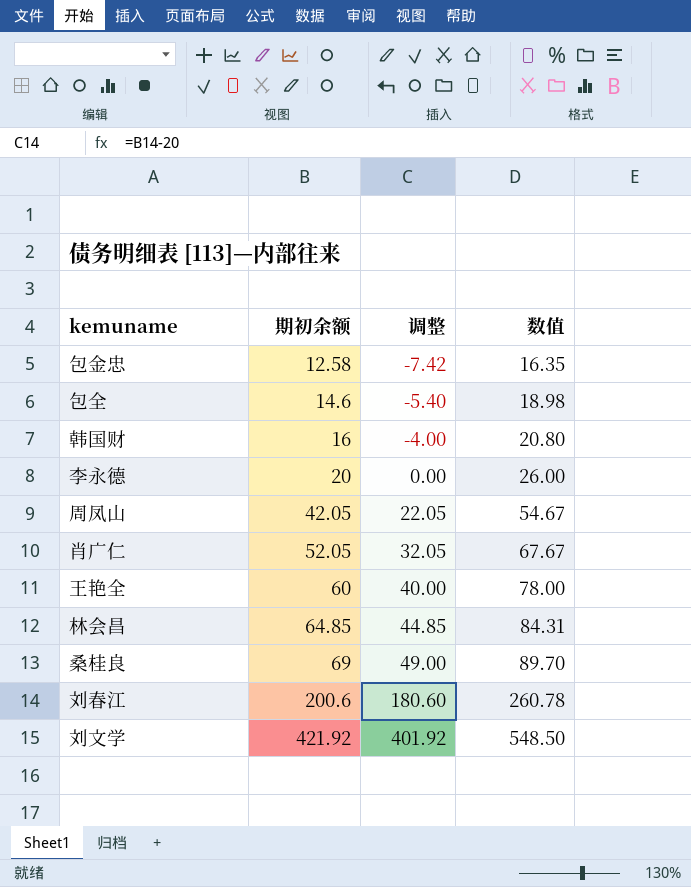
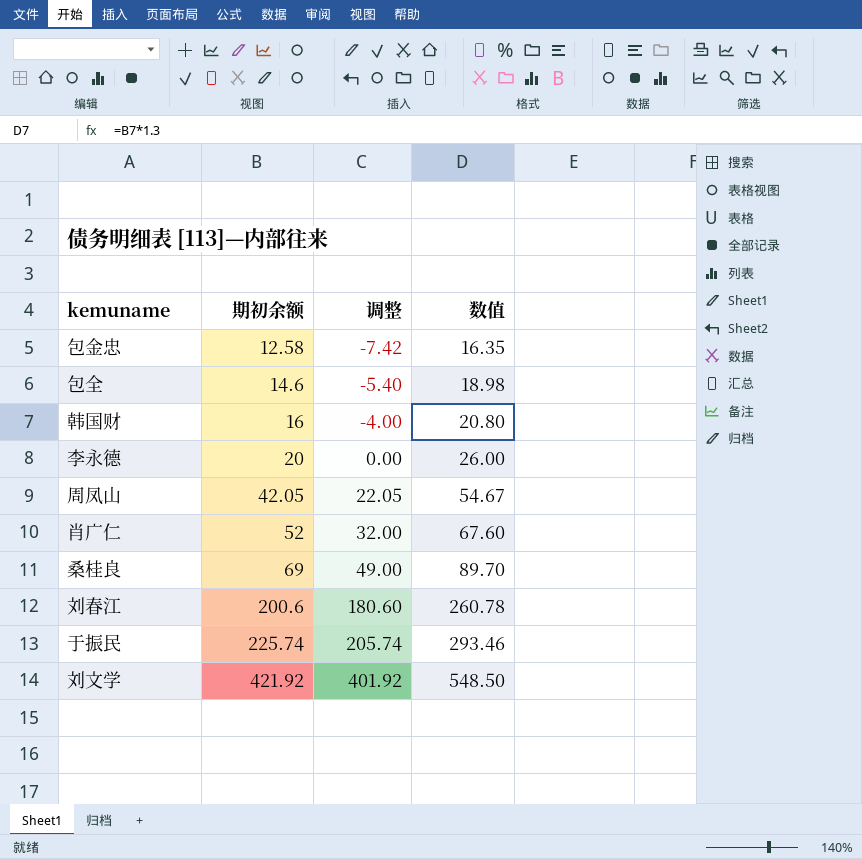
row 王艳全: 60 | 40.00 | 78.00 -> none
row 林会昌: 64.85 | 44.85 | 84.31 -> none
肖广仁 | 期初余额: 52.05 -> 52
肖广仁 | 调整: 32.05 -> 32.00
肖广仁 | 数值: 67.67 -> 67.60
row 于振民: none -> 225.74 | 205.74 | 293.46

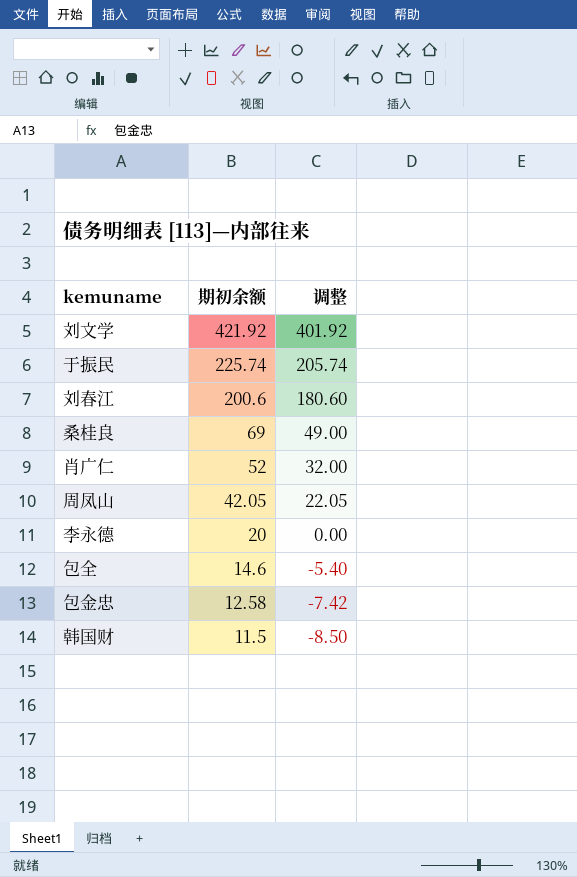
row order: 期初余额 ascending -> 期初余额 descending
column 数值 | formula: [期初余额] * 1.3 -> none
韩国财 | 期初余额: 16 -> 11.5
韩国财 | 调整: -4.00 -> -8.50

